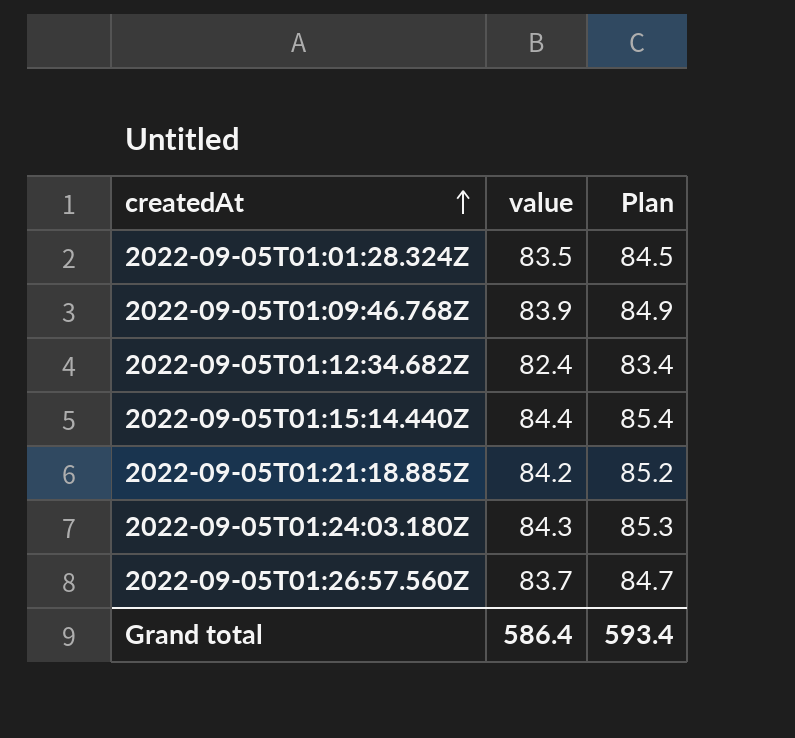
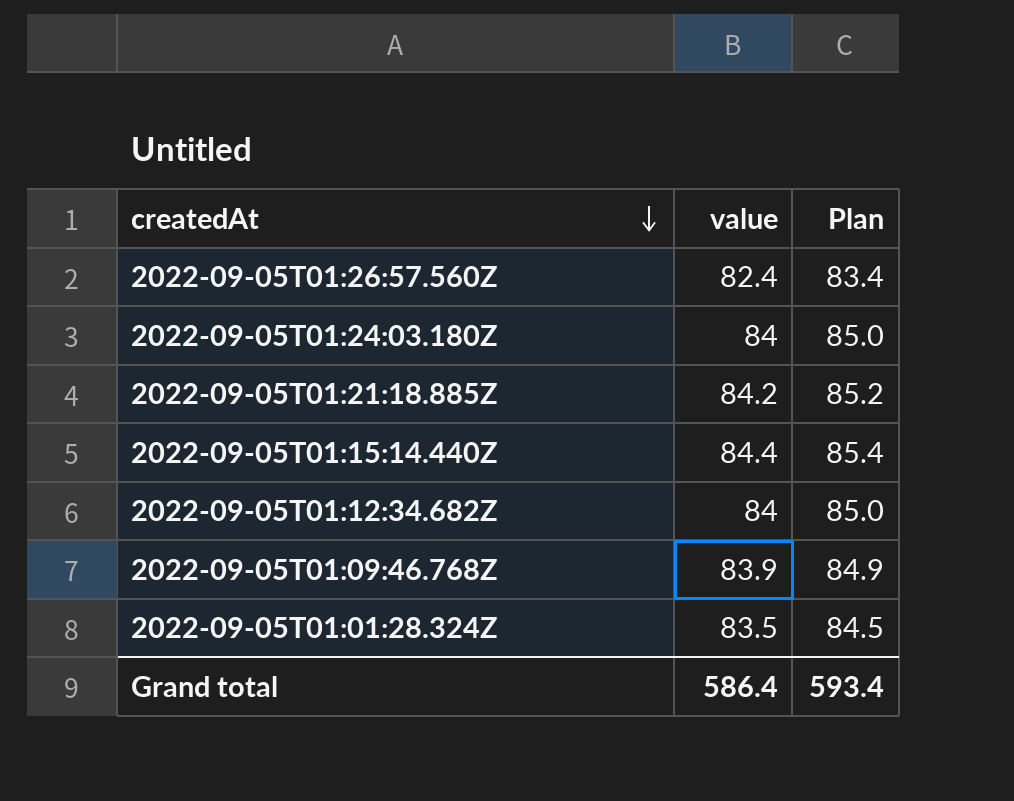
row order: createdAt ascending -> createdAt descending
2022-09-05T01:26:57.560Z | value: 83.7 -> 82.4
2022-09-05T01:26:57.560Z | Plan: 84.7 -> 83.4
2022-09-05T01:24:03.180Z | value: 84.3 -> 84
2022-09-05T01:24:03.180Z | Plan: 85.3 -> 85.0
2022-09-05T01:12:34.682Z | value: 82.4 -> 84
2022-09-05T01:12:34.682Z | Plan: 83.4 -> 85.0

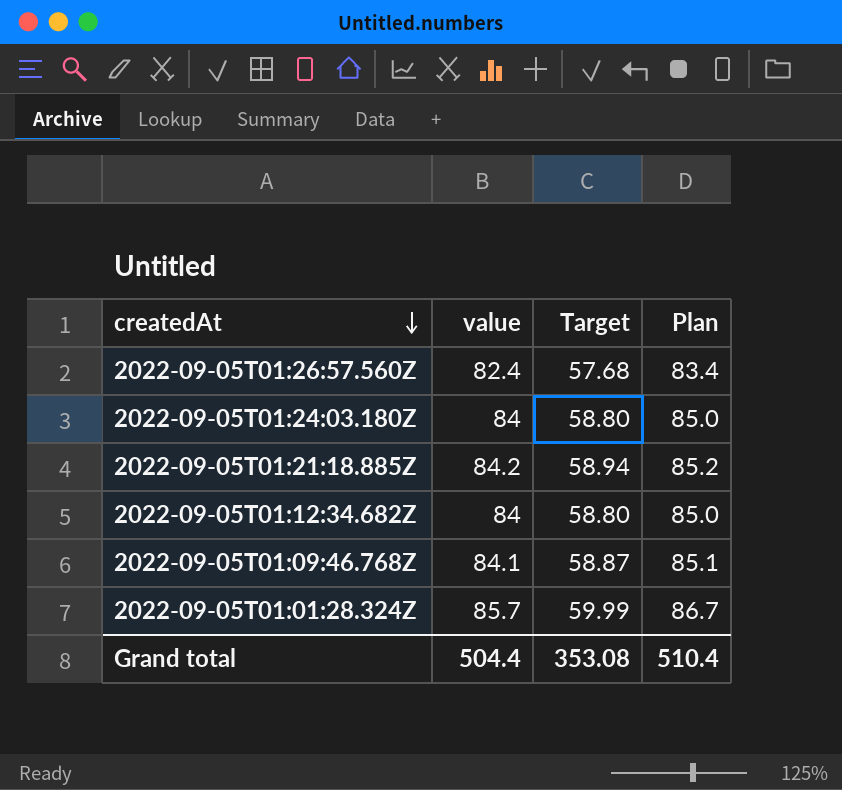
column Target | formula: none -> [value] * 0.7
row 2022-09-05T01:15:14.440Z: 84.4 | 85.4 -> none
2022-09-05T01:09:46.768Z | value: 83.9 -> 84.1
2022-09-05T01:09:46.768Z | Plan: 84.9 -> 85.1
2022-09-05T01:01:28.324Z | value: 83.5 -> 85.7
2022-09-05T01:01:28.324Z | Plan: 84.5 -> 86.7
Grand total | value: 586.4 -> 504.4
Grand total | Plan: 593.4 -> 510.4

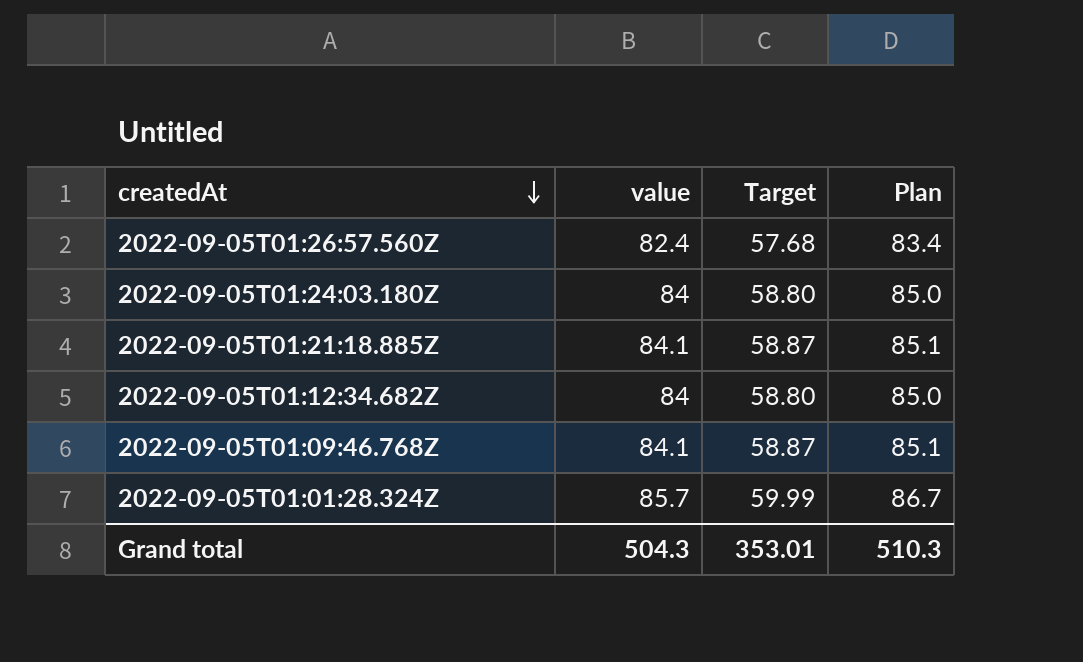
2022-09-05T01:21:18.885Z | value: 84.2 -> 84.1
2022-09-05T01:21:18.885Z | Target: 58.94 -> 58.87
2022-09-05T01:21:18.885Z | Plan: 85.2 -> 85.1
Grand total | value: 504.4 -> 504.3
Grand total | Target: 353.08 -> 353.01
Grand total | Plan: 510.4 -> 510.3

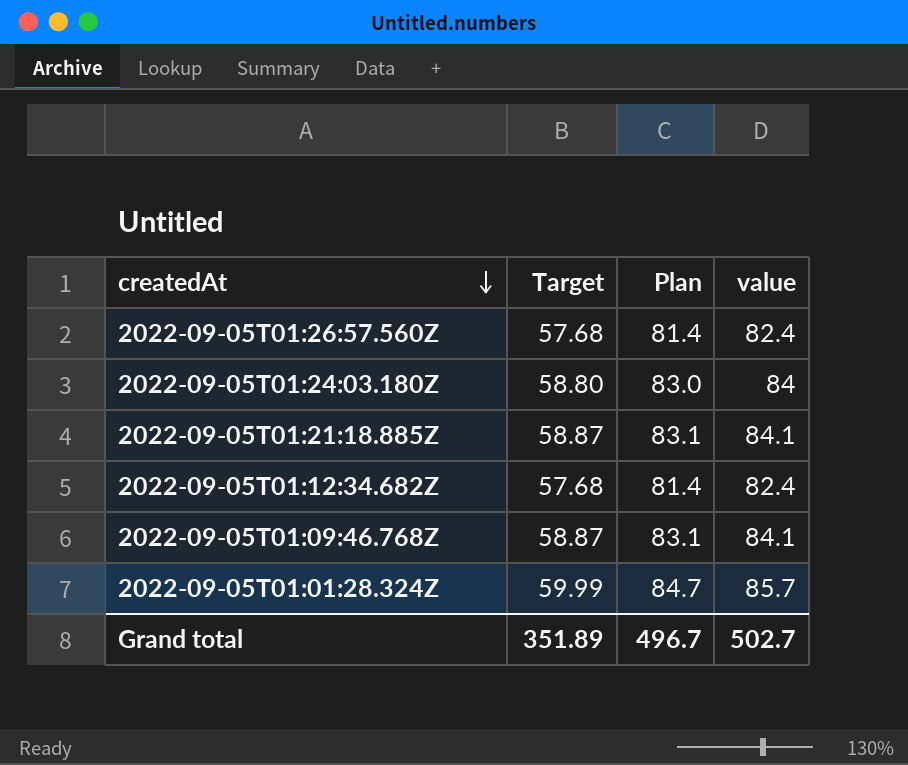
column Plan | formula: [value] + 1 -> [value] - 1
column value | position: 2 -> 4
2022-09-05T01:12:34.682Z | Target: 58.80 -> 57.68
2022-09-05T01:12:34.682Z | value: 84 -> 82.4
Grand total | Target: 353.01 -> 351.89
Grand total | Plan: 510.3 -> 496.7
Grand total | value: 504.3 -> 502.7

